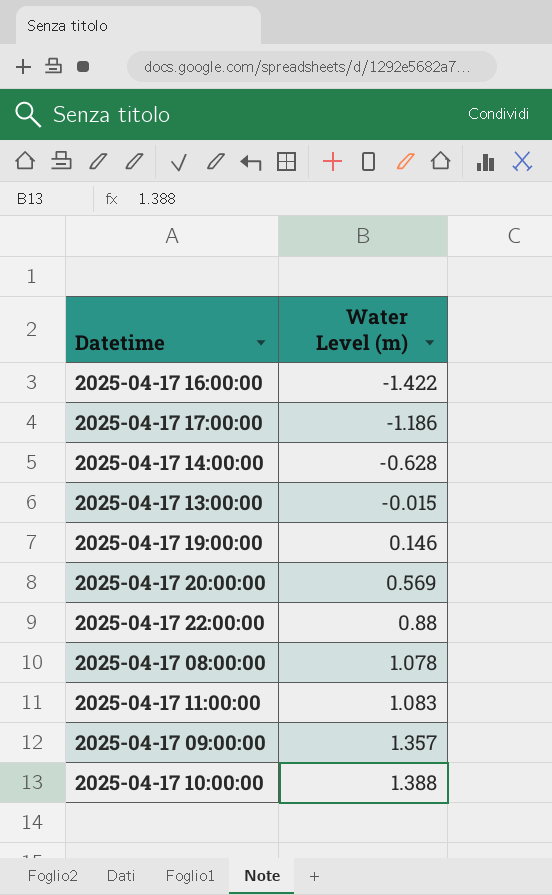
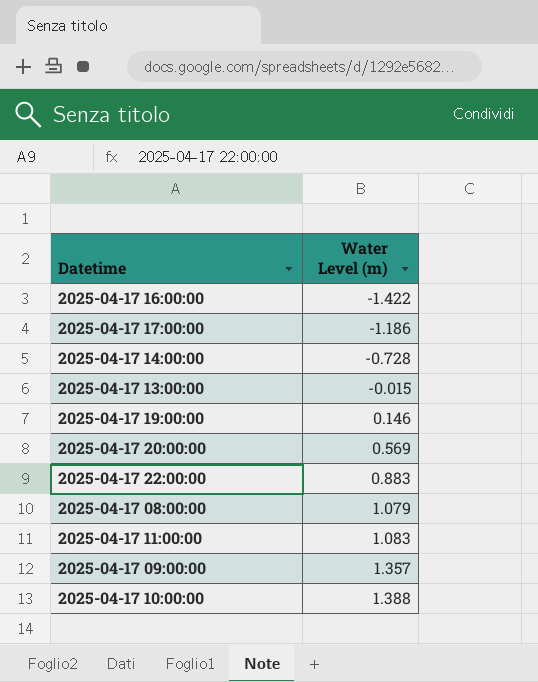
2025-04-17 14:00:00 | Water Level (m): -0.628 -> -0.728
2025-04-17 22:00:00 | Water Level (m): 0.88 -> 0.883
2025-04-17 08:00:00 | Water Level (m): 1.078 -> 1.079

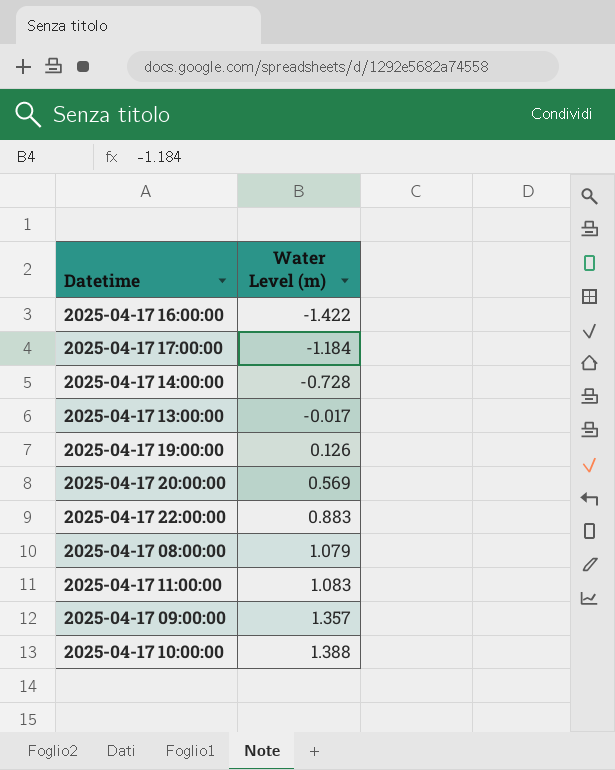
2025-04-17 17:00:00 | Water Level (m): -1.186 -> -1.184
2025-04-17 13:00:00 | Water Level (m): -0.015 -> -0.017
2025-04-17 19:00:00 | Water Level (m): 0.146 -> 0.126

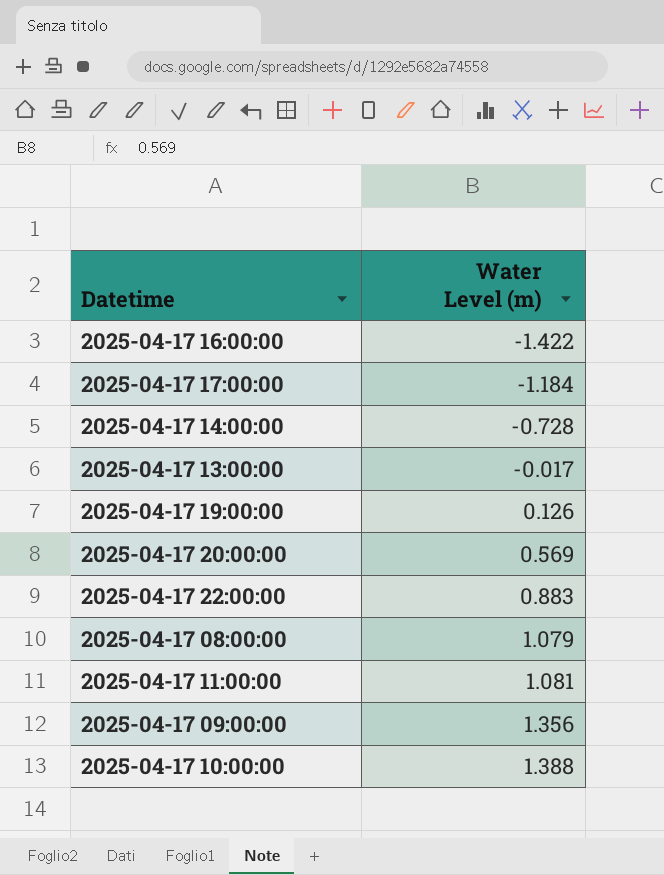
2025-04-17 11:00:00 | Water Level (m): 1.083 -> 1.081
2025-04-17 09:00:00 | Water Level (m): 1.357 -> 1.356

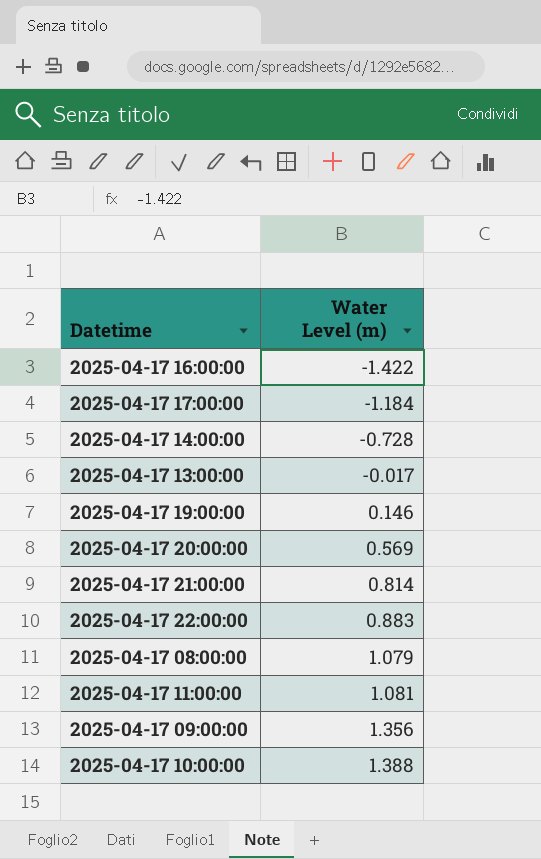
2025-04-17 19:00:00 | Water Level (m): 0.126 -> 0.146
row 2025-04-17 21:00:00: none -> 0.814

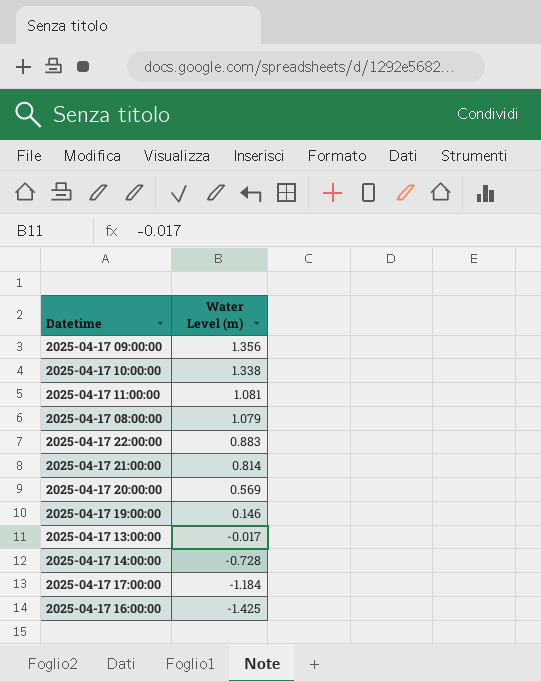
row order: Water Level (m) ascending -> Water Level (m) descending
2025-04-17 10:00:00 | Water Level (m): 1.388 -> 1.338
2025-04-17 16:00:00 | Water Level (m): -1.422 -> -1.425

